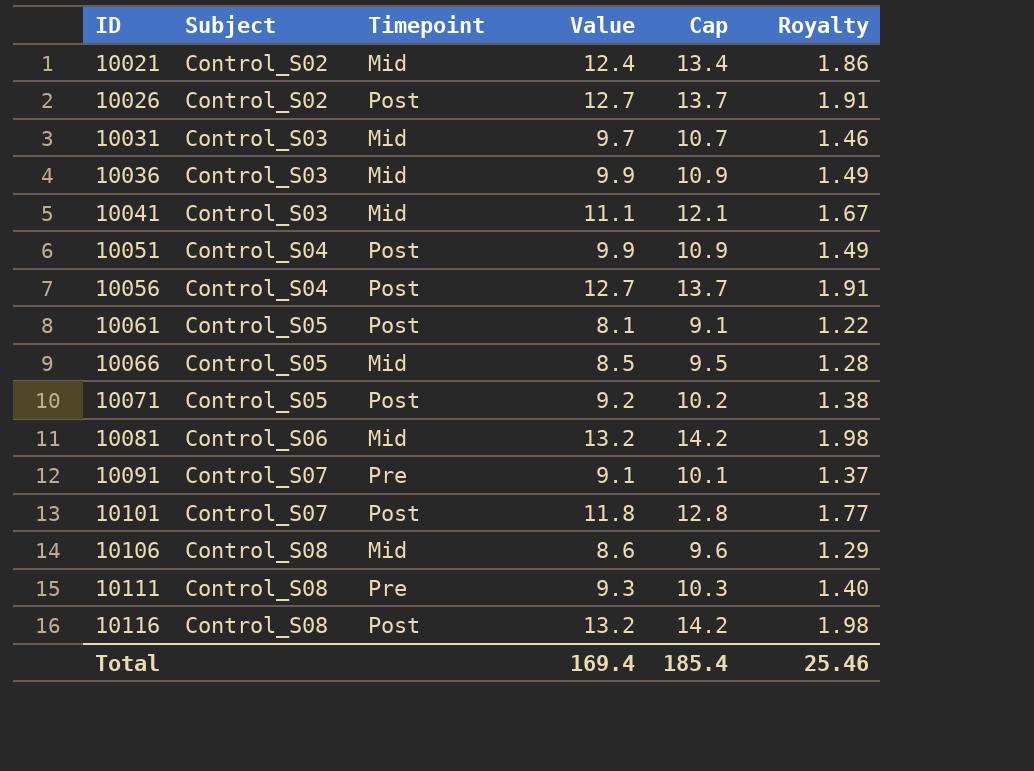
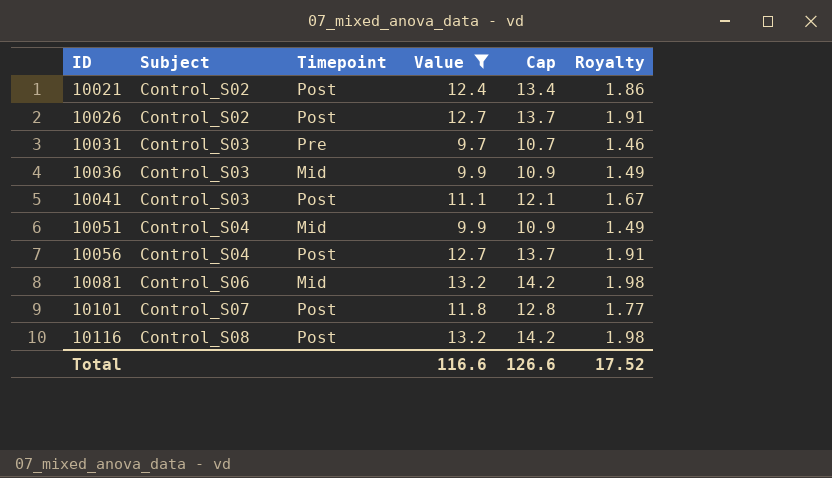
filter: none -> Value >= 9.7
10021 | Timepoint: Mid -> Post
10031 | Timepoint: Mid -> Pre
10041 | Timepoint: Mid -> Post
10051 | Timepoint: Post -> Mid
Total | Value: 169.4 -> 116.6
Total | Cap: 185.4 -> 126.6
Total | Royalty: 25.46 -> 17.52

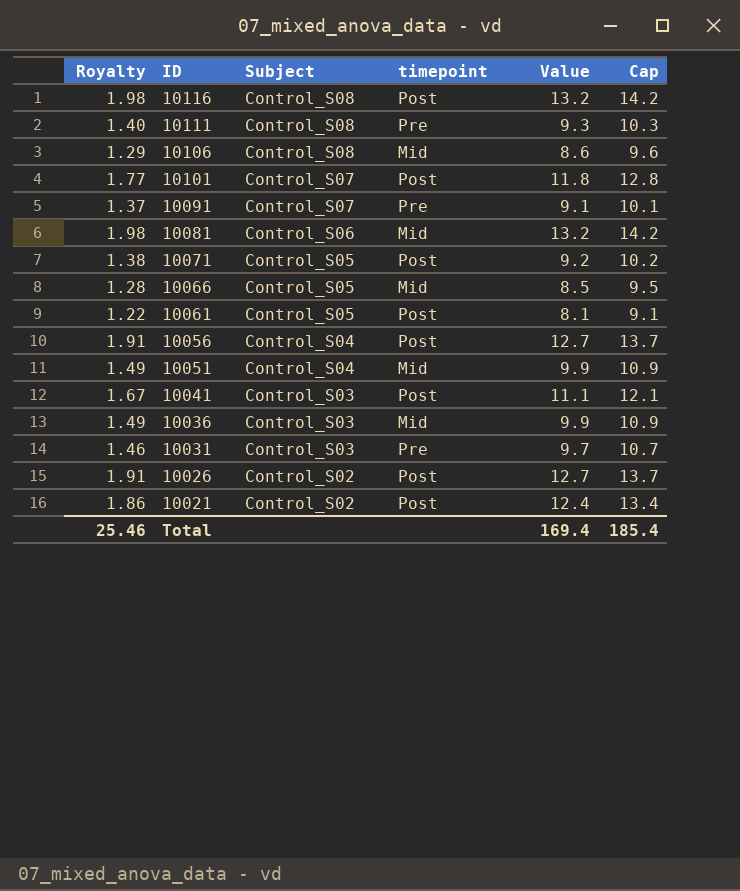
filter: Value >= 9.7 -> none
row order: ID ascending -> ID descending
column Royalty | position: 6 -> 1
column name: Timepoint -> timepoint
Total | Royalty: 17.52 -> 25.46
Total | Value: 116.6 -> 169.4
Total | Cap: 126.6 -> 185.4

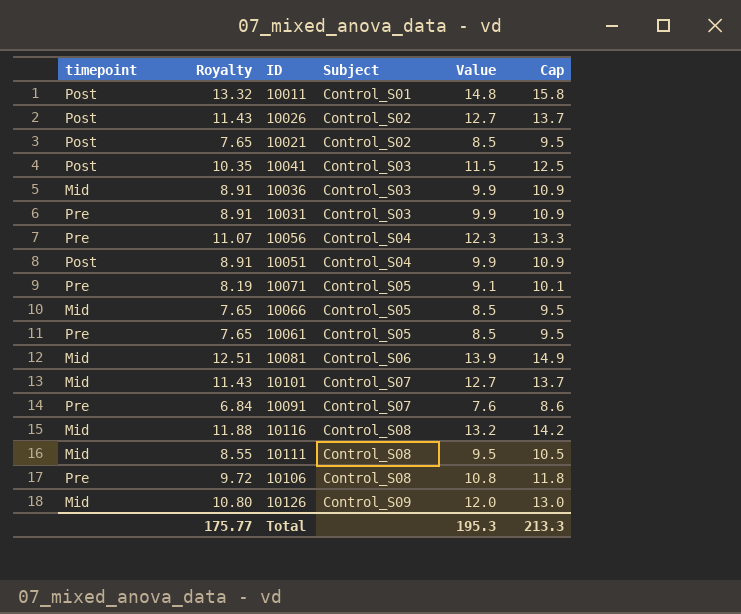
row order: ID descending -> Subject ascending
column timepoint | position: 4 -> 1
column Royalty | formula: [Value] * 0.15 -> [Value] * 0.9
row 10011: none -> Post | 13.32 | Control_S01 | 14.8 | 15.8
10021 | Value: 12.4 -> 8.5
10021 | Cap: 13.4 -> 9.5
10041 | Value: 11.1 -> 11.5
10041 | Cap: 12.1 -> 12.5
10031 | Value: 9.7 -> 9.9
10031 | Cap: 10.7 -> 10.9
10056 | timepoint: Post -> Pre
10056 | Value: 12.7 -> 12.3
10056 | Cap: 13.7 -> 13.3
10051 | timepoint: Mid -> Post
10071 | timepoint: Post -> Pre
10071 | Value: 9.2 -> 9.1
10071 | Cap: 10.2 -> 10.1
10061 | timepoint: Post -> Pre
10061 | Value: 8.1 -> 8.5
10061 | Cap: 9.1 -> 9.5
10081 | Value: 13.2 -> 13.9
10081 | Cap: 14.2 -> 14.9
10101 | timepoint: Post -> Mid
10101 | Value: 11.8 -> 12.7
10101 | Cap: 12.8 -> 13.7
10091 | Value: 9.1 -> 7.6
10091 | Cap: 10.1 -> 8.6
10116 | timepoint: Post -> Mid
10111 | timepoint: Pre -> Mid
10111 | Value: 9.3 -> 9.5
10111 | Cap: 10.3 -> 10.5
10106 | timepoint: Mid -> Pre
10106 | Value: 8.6 -> 10.8
10106 | Cap: 9.6 -> 11.8
row 10126: none -> Mid | 10.80 | Control_S09 | 12.0 | 13.0
Total | Royalty: 25.46 -> 175.77
Total | Value: 169.4 -> 195.3
Total | Cap: 185.4 -> 213.3

